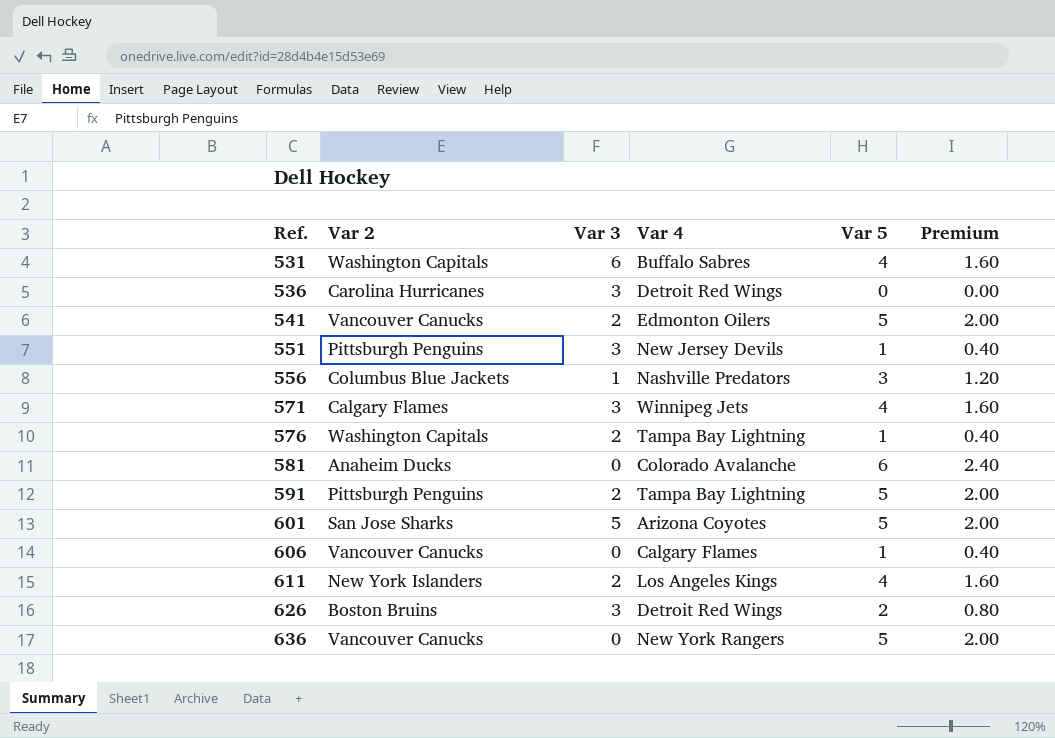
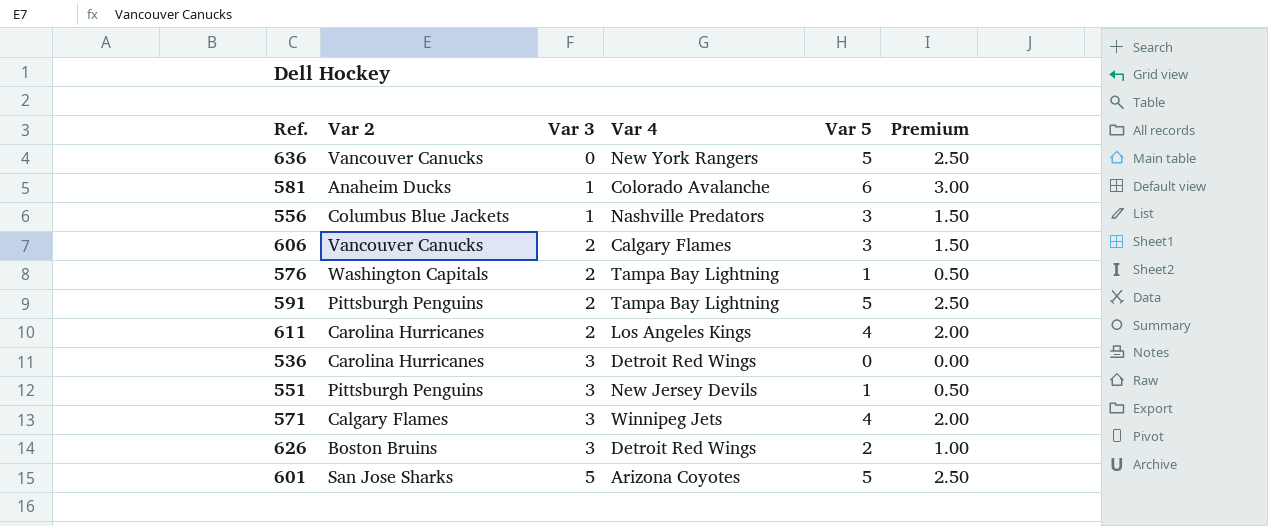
row order: Ref. ascending -> Var 3 ascending
column Premium | formula: [Var 5] * 0.4 -> [Var 5] * 0.5
row 531: Washington Capitals | 6 | Buffalo Sabres | 4 | 1.60 -> none
row 541: Vancouver Canucks | 2 | Edmonton Oilers | 5 | 2.00 -> none
581 | Var 3: 0 -> 1
606 | Var 3: 0 -> 2
606 | Var 5: 1 -> 3
611 | Var 2: New York Islanders -> Carolina Hurricanes

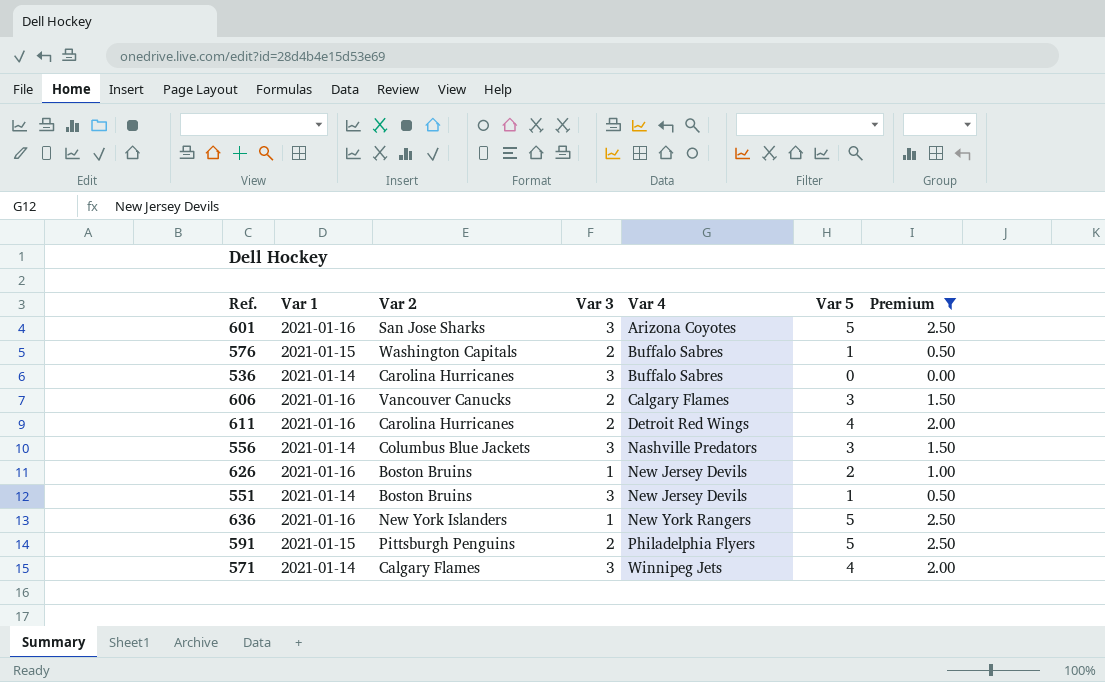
filter: none -> Premium != 3.00
row order: Var 3 ascending -> Var 4 ascending
column Var 1 | position: none -> 2
601 | Var 3: 5 -> 3
576 | Var 4: Tampa Bay Lightning -> Buffalo Sabres
536 | Var 4: Detroit Red Wings -> Buffalo Sabres
611 | Var 4: Los Angeles Kings -> Detroit Red Wings
556 | Var 3: 1 -> 3
626 | Var 3: 3 -> 1
626 | Var 4: Detroit Red Wings -> New Jersey Devils
551 | Var 2: Pittsburgh Penguins -> Boston Bruins
636 | Var 2: Vancouver Canucks -> New York Islanders
636 | Var 3: 0 -> 1
591 | Var 4: Tampa Bay Lightning -> Philadelphia Flyers

